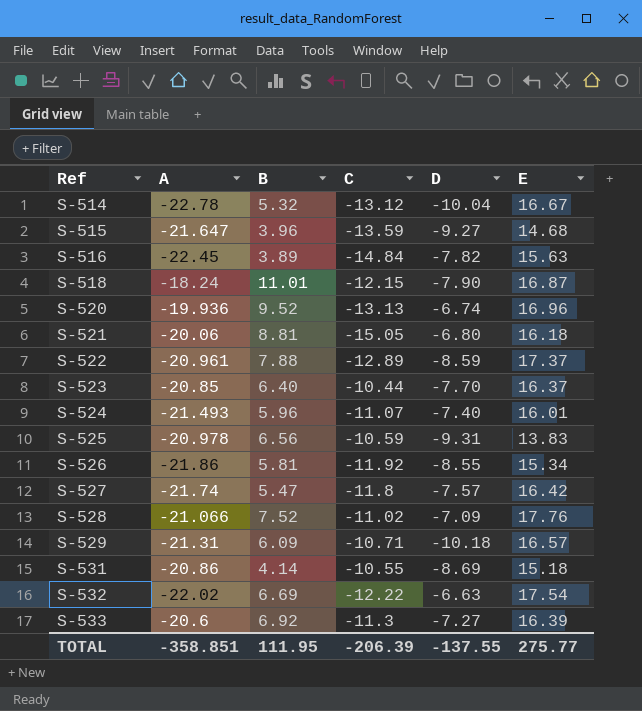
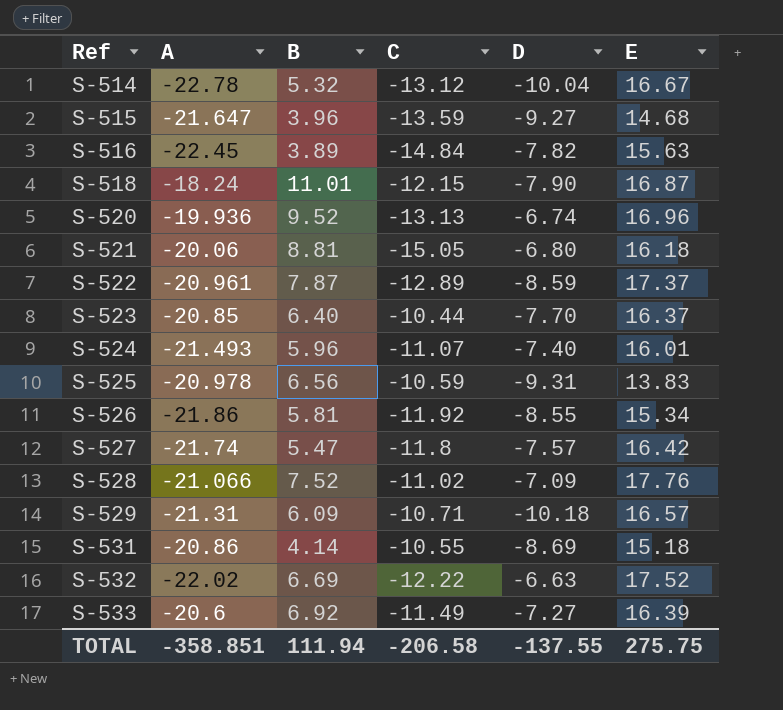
S-522 | B: 7.88 -> 7.87
S-532 | E: 17.54 -> 17.52
S-533 | C: -11.3 -> -11.49
TOTAL | B: 111.95 -> 111.94
TOTAL | C: -206.39 -> -206.58
TOTAL | E: 275.77 -> 275.75

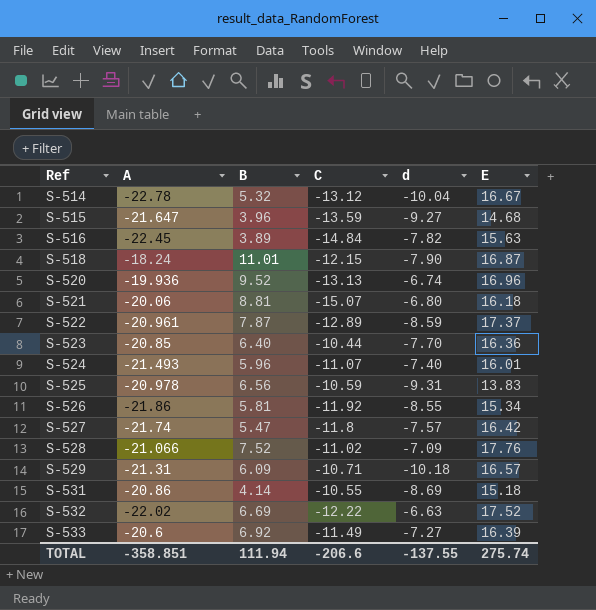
column name: D -> d
S-521 | C: -15.05 -> -15.07
S-523 | E: 16.37 -> 16.36
TOTAL | C: -206.58 -> -206.6
TOTAL | E: 275.75 -> 275.74

